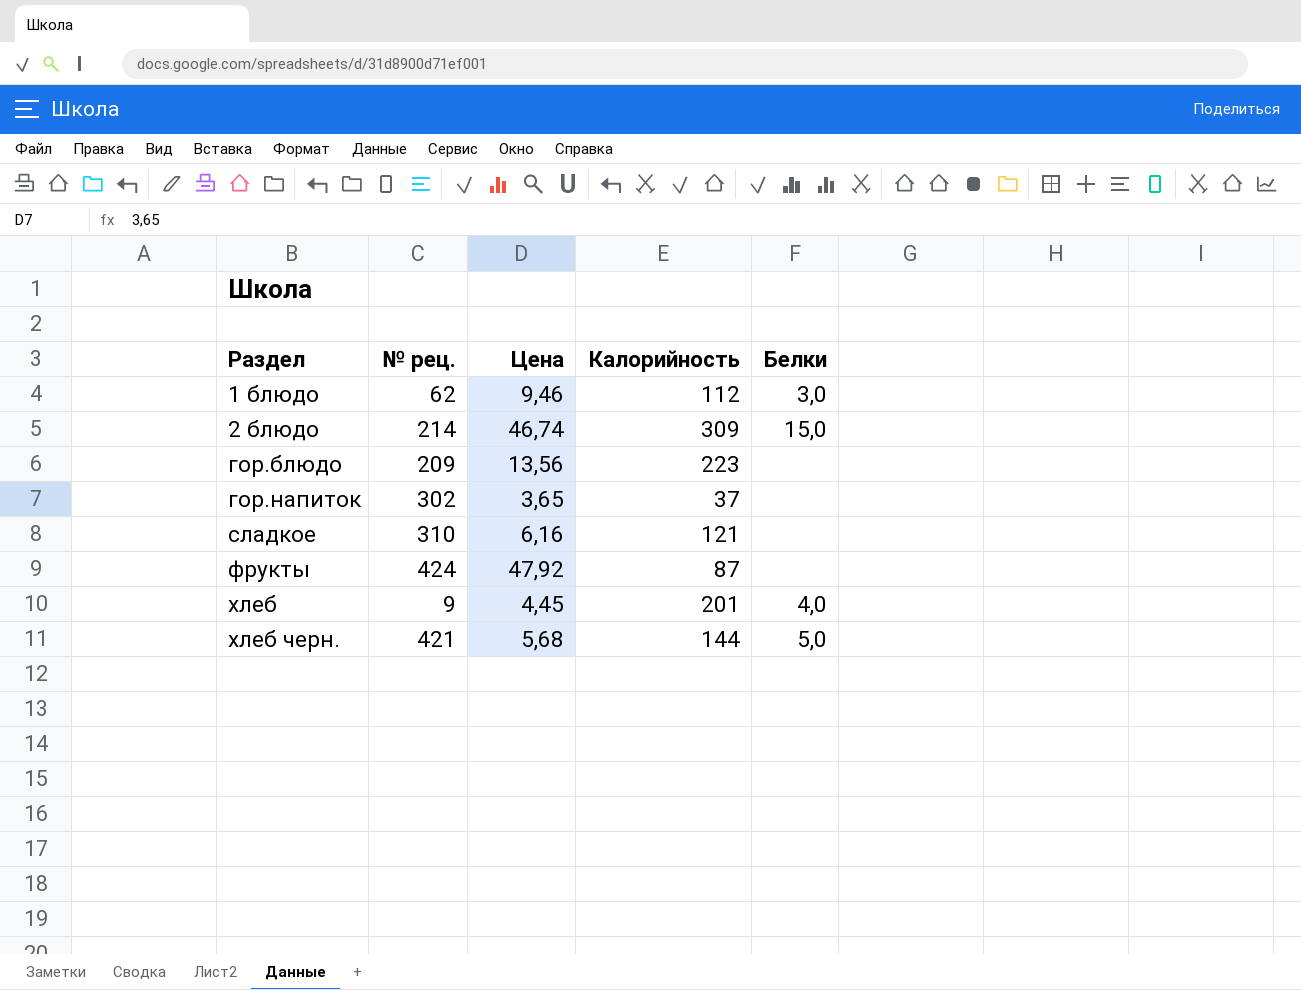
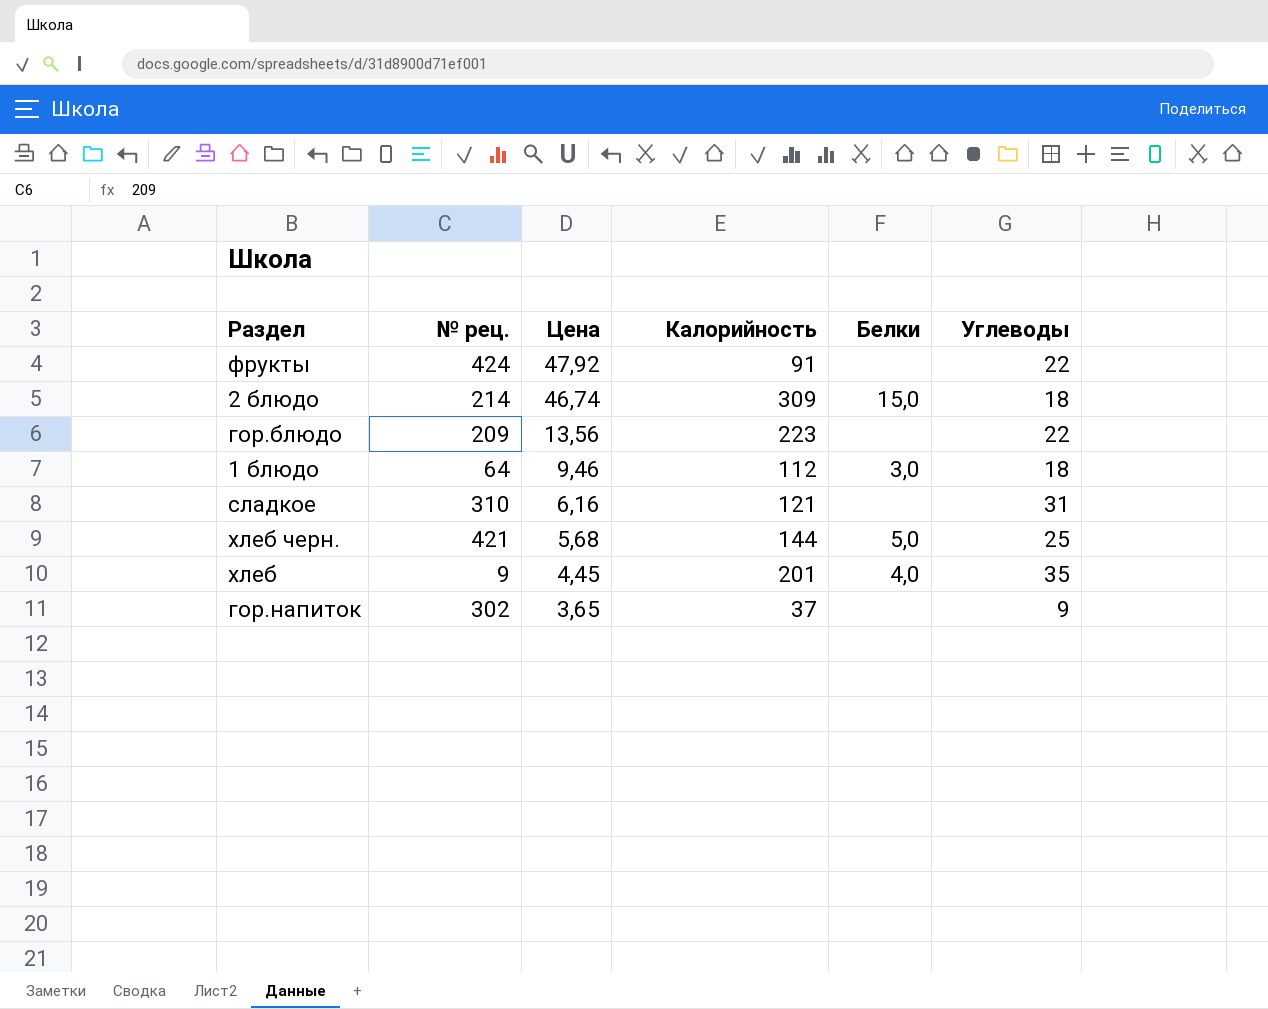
row order: Раздел ascending -> Цена descending
column Углеводы | position: none -> 6
фрукты | Калорийность: 87 -> 91
1 блюдо | № рец.: 62 -> 64

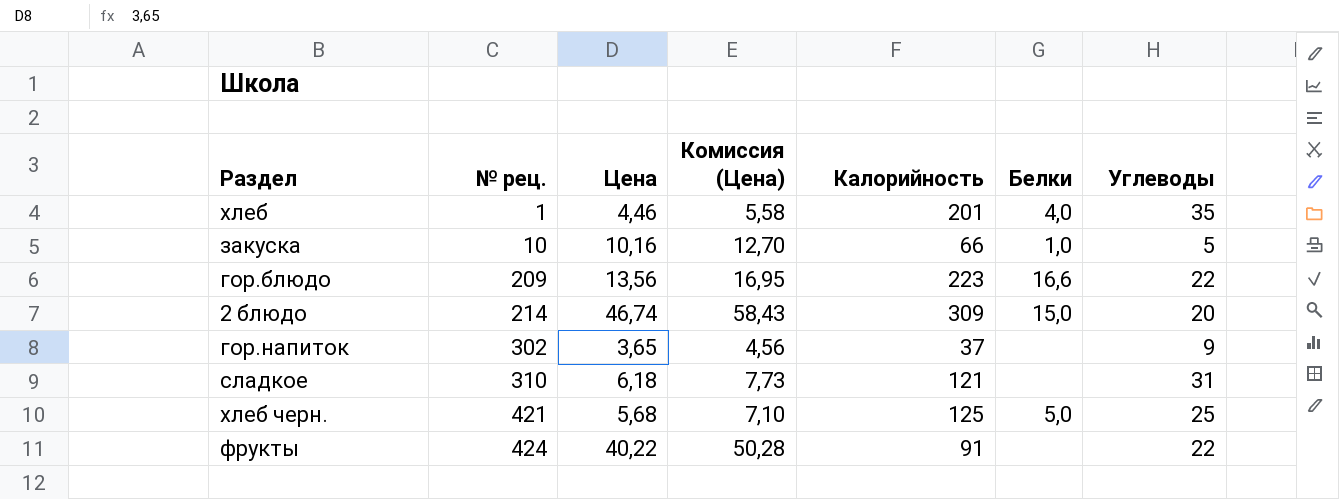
row order: Цена descending -> № рец. ascending
column Комиссия (Цена) | formula: none -> [Цена] * 1,25
row 1 блюдо: 64 | 9,46 | 112 | 3,0 | 18 -> none
хлеб | № рец.: 9 -> 1
хлеб | Цена: 4,45 -> 4,46
row закуска: none -> 10 | 10,16 | 12,70 | 66 | 1,0 | 5
гор.блюдо | Белки: none -> 16,6
2 блюдо | Углеводы: 18 -> 20
сладкое | Цена: 6,16 -> 6,18
хлеб черн. | Калорийность: 144 -> 125
фрукты | Цена: 47,92 -> 40,22

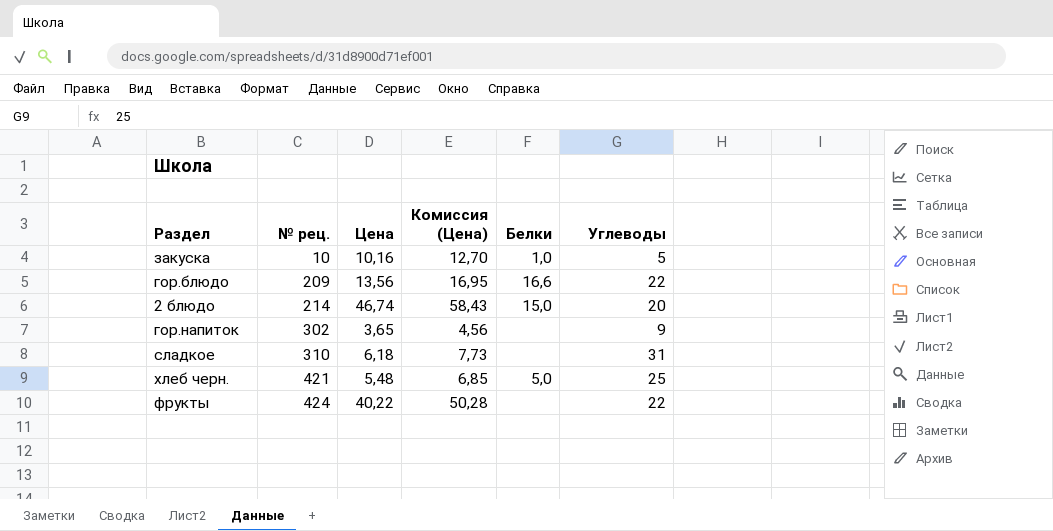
column Калорийность | position: 5 -> none
row хлеб: 1 | 4,46 | 5,58 | 201 | 4,0 | 35 -> none
хлеб черн. | Цена: 5,68 -> 5,48
хлеб черн. | Комиссия (Цена): 7,10 -> 6,85

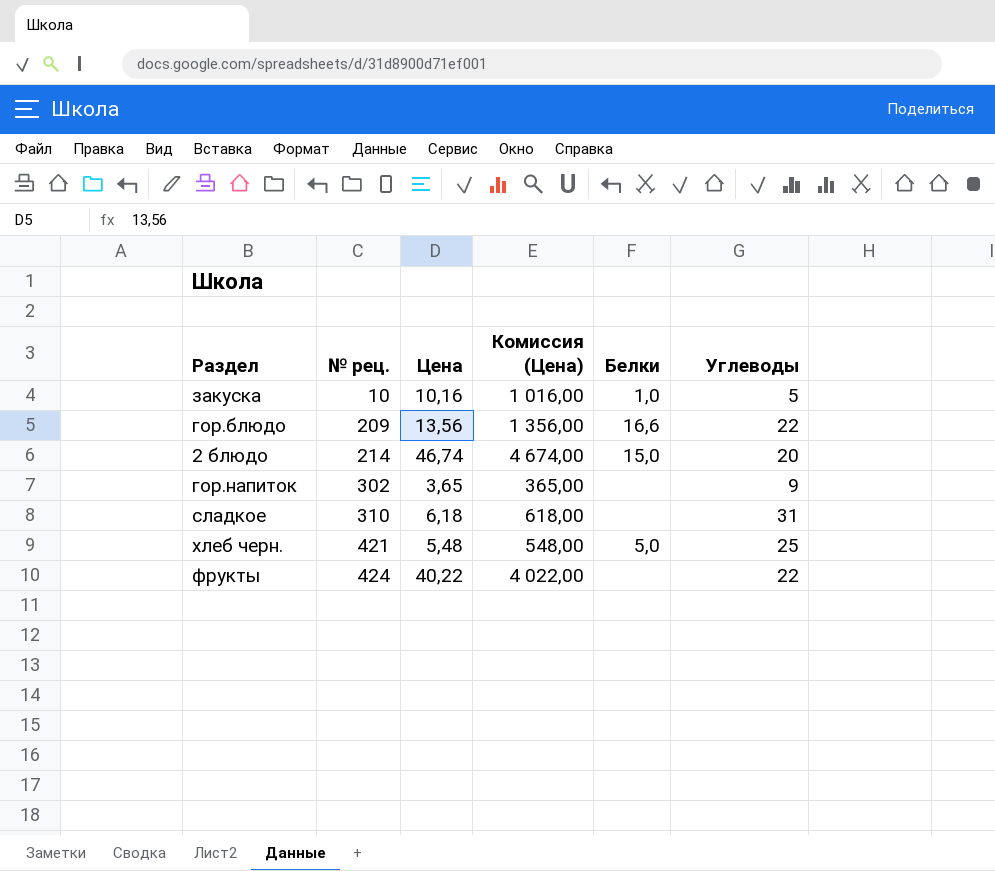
column Комиссия (Цена) | formula: [Цена] * 1,25 -> [Цена] * 100

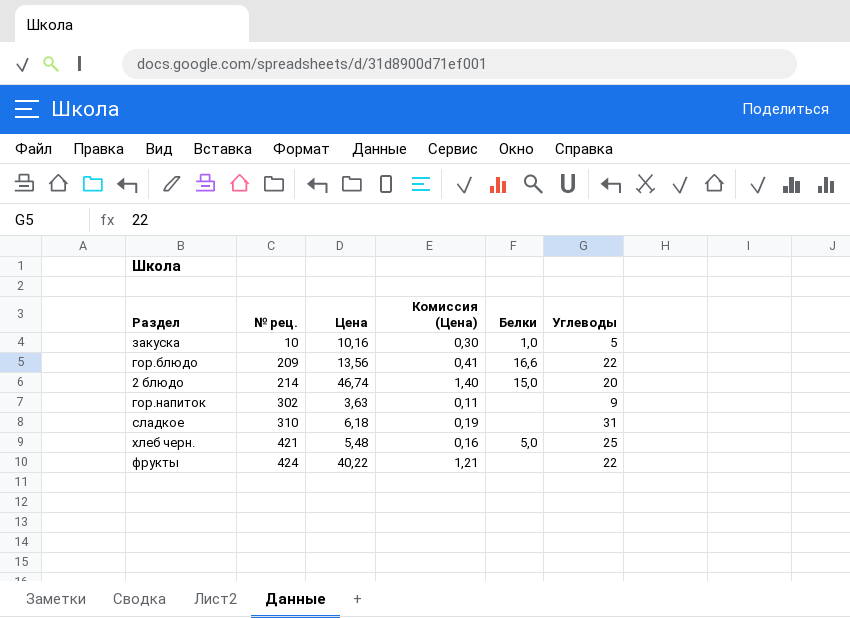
column Комиссия (Цена) | formula: [Цена] * 100 -> [Цена] * 0,03
гор.напиток | Цена: 3,65 -> 3,63

